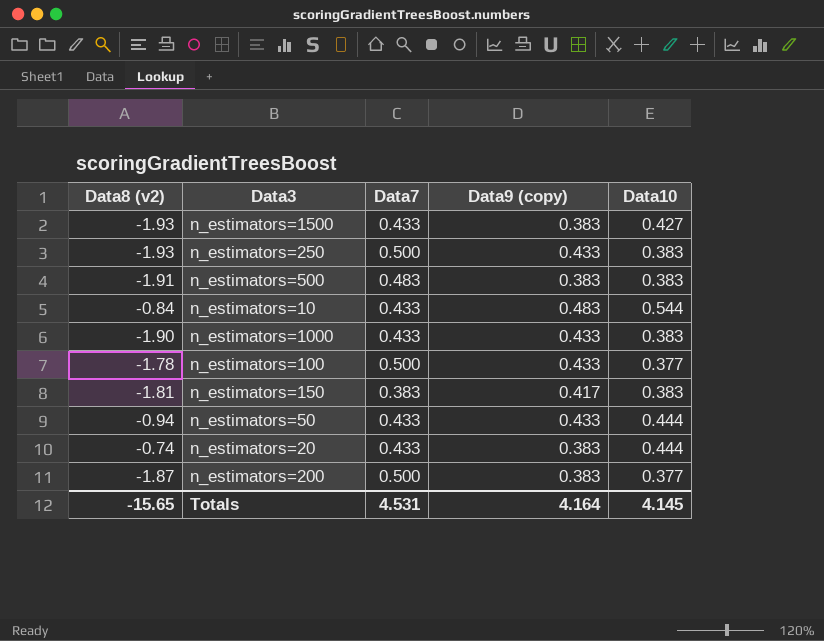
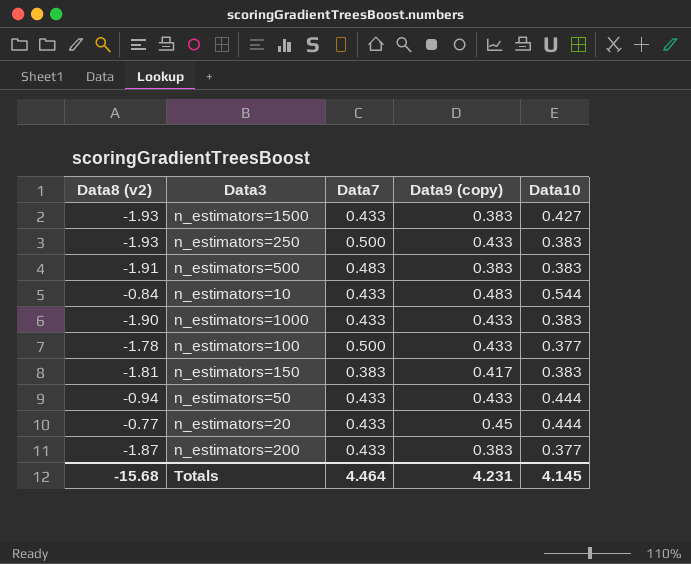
n_estimators=20 | Data8 (v2): -0.74 -> -0.77
n_estimators=20 | Data9 (copy): 0.383 -> 0.45
n_estimators=200 | Data7: 0.500 -> 0.433
Totals | Data8 (v2): -15.65 -> -15.68
Totals | Data7: 4.531 -> 4.464
Totals | Data9 (copy): 4.164 -> 4.231

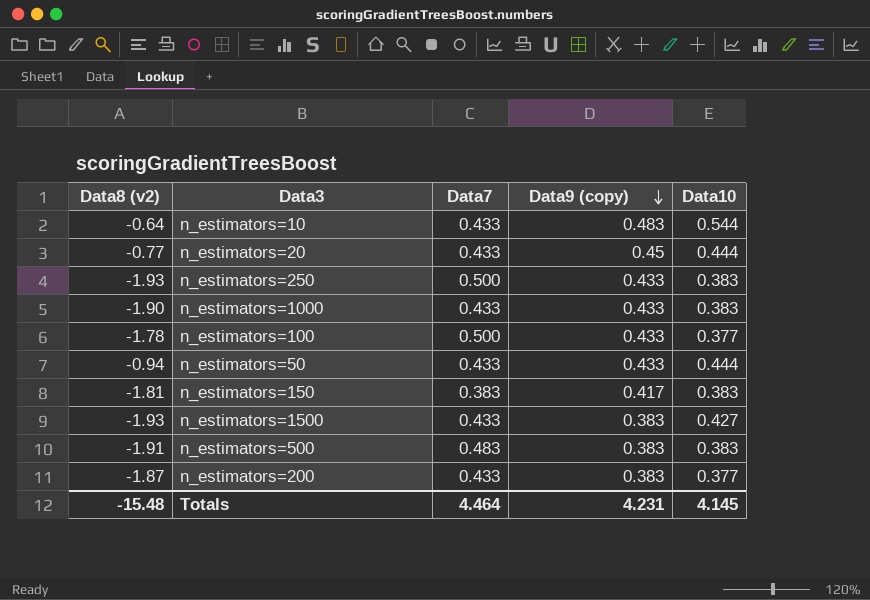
row order: none -> Data9 (copy) descending
n_estimators=10 | Data8 (v2): -0.84 -> -0.64
Totals | Data8 (v2): -15.68 -> -15.48

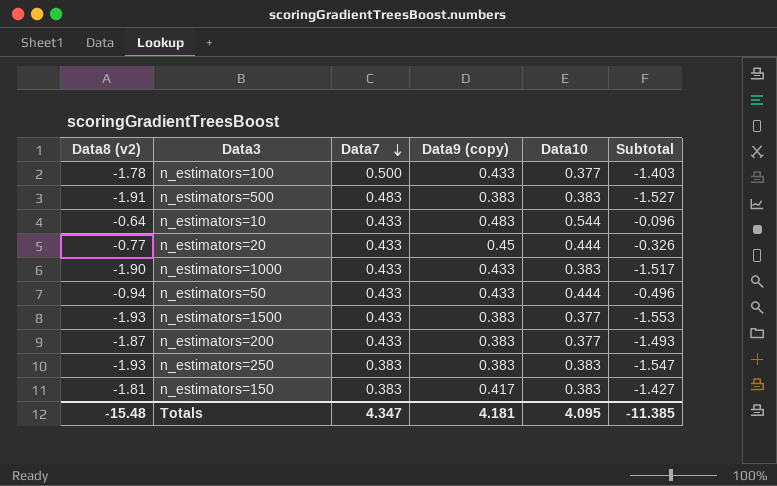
row order: Data9 (copy) descending -> Data7 descending
column Subtotal | formula: none -> [Data8 (v2)] + [Data10]
n_estimators=1500 | Data10: 0.427 -> 0.377
n_estimators=250 | Data7: 0.500 -> 0.383
n_estimators=250 | Data9 (copy): 0.433 -> 0.383
Totals | Data7: 4.464 -> 4.347
Totals | Data9 (copy): 4.231 -> 4.181
Totals | Data10: 4.145 -> 4.095

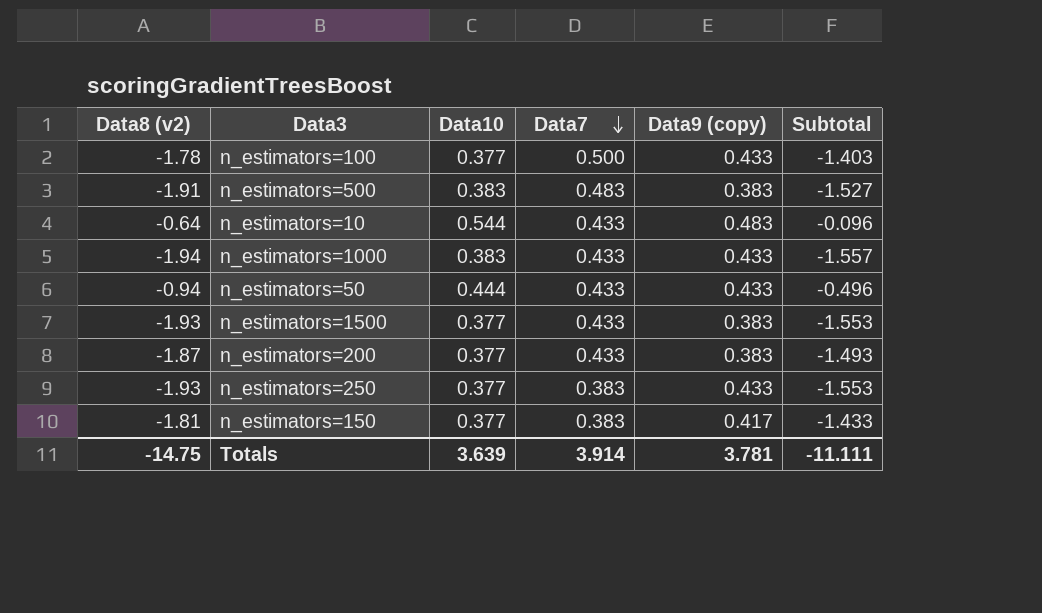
column Data10 | position: 5 -> 3
row n_estimators=20: -0.77 | 0.433 | 0.45 | 0.444 | -0.326 -> none
n_estimators=1000 | Data8 (v2): -1.90 -> -1.94
n_estimators=1000 | Subtotal: -1.517 -> -1.557
n_estimators=250 | Data10: 0.383 -> 0.377
n_estimators=250 | Data9 (copy): 0.383 -> 0.433
n_estimators=250 | Subtotal: -1.547 -> -1.553
n_estimators=150 | Data10: 0.383 -> 0.377
n_estimators=150 | Subtotal: -1.427 -> -1.433
Totals | Data8 (v2): -15.48 -> -14.75
Totals | Data10: 4.095 -> 3.639
Totals | Data7: 4.347 -> 3.914
Totals | Data9 (copy): 4.181 -> 3.781
Totals | Subtotal: -11.385 -> -11.111

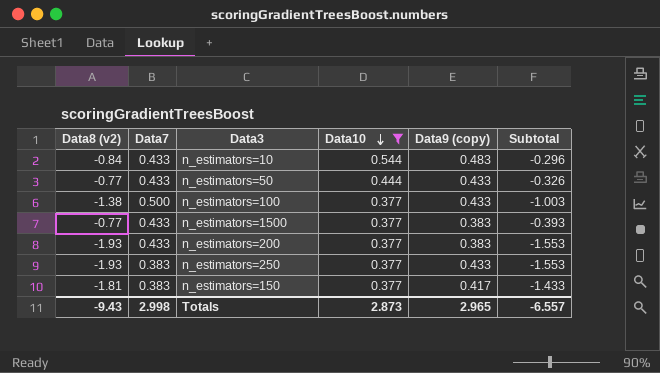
filter: none -> Data10 != 0.383
row order: Data7 descending -> Data10 descending
column Data7 | position: 4 -> 2
n_estimators=10 | Data8 (v2): -0.64 -> -0.84
n_estimators=10 | Subtotal: -0.096 -> -0.296
n_estimators=50 | Data8 (v2): -0.94 -> -0.77
n_estimators=50 | Subtotal: -0.496 -> -0.326
n_estimators=100 | Data8 (v2): -1.78 -> -1.38
n_estimators=100 | Subtotal: -1.403 -> -1.003
n_estimators=1500 | Data8 (v2): -1.93 -> -0.77
n_estimators=1500 | Subtotal: -1.553 -> -0.393
n_estimators=200 | Data8 (v2): -1.87 -> -1.93
n_estimators=200 | Subtotal: -1.493 -> -1.553
Totals | Data8 (v2): -14.75 -> -9.43
Totals | Data7: 3.914 -> 2.998
Totals | Data10: 3.639 -> 2.873
Totals | Data9 (copy): 3.781 -> 2.965
Totals | Subtotal: -11.111 -> -6.557

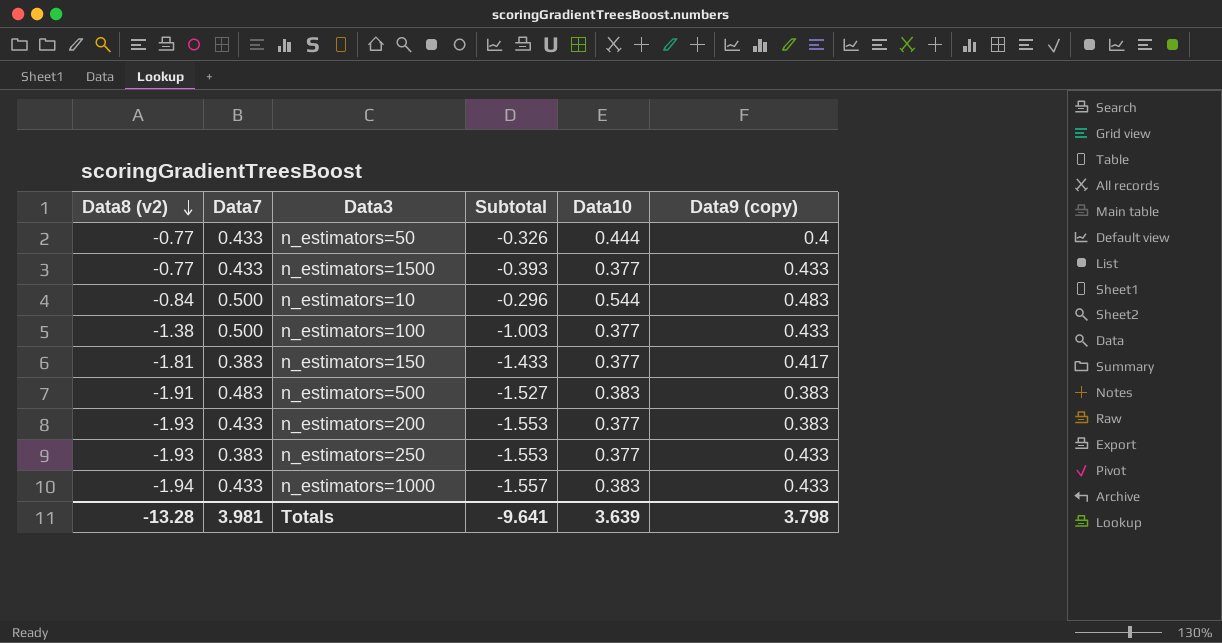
filter: Data10 != 0.383 -> none
row order: Data10 descending -> Data8 (v2) descending
column Subtotal | position: 6 -> 4
n_estimators=50 | Data9 (copy): 0.433 -> 0.4
n_estimators=1500 | Data9 (copy): 0.383 -> 0.433
n_estimators=10 | Data7: 0.433 -> 0.500
Totals | Data8 (v2): -9.43 -> -13.28
Totals | Data7: 2.998 -> 3.981
Totals | Subtotal: -6.557 -> -9.641
Totals | Data10: 2.873 -> 3.639
Totals | Data9 (copy): 2.965 -> 3.798

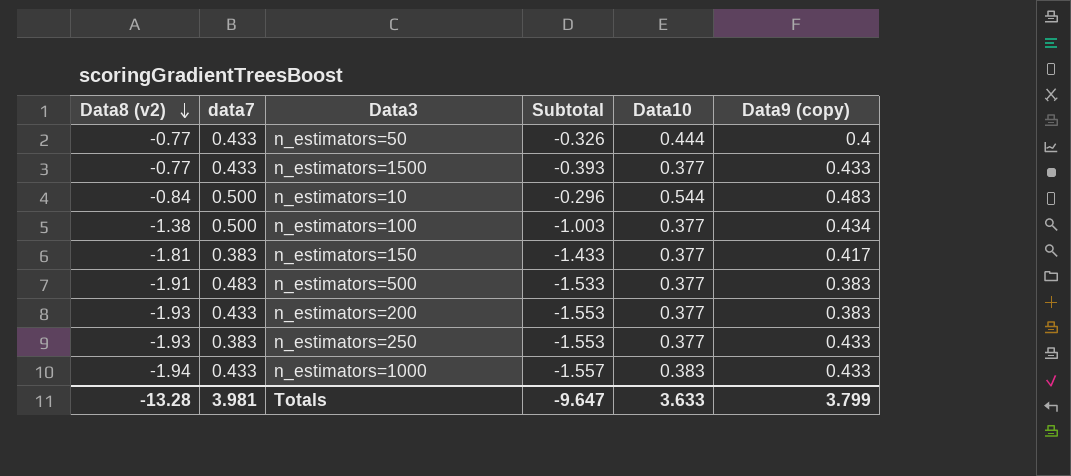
column name: Data7 -> data7
n_estimators=100 | Data9 (copy): 0.433 -> 0.434
n_estimators=500 | Subtotal: -1.527 -> -1.533
n_estimators=500 | Data10: 0.383 -> 0.377
Totals | Subtotal: -9.641 -> -9.647
Totals | Data10: 3.639 -> 3.633
Totals | Data9 (copy): 3.798 -> 3.799

